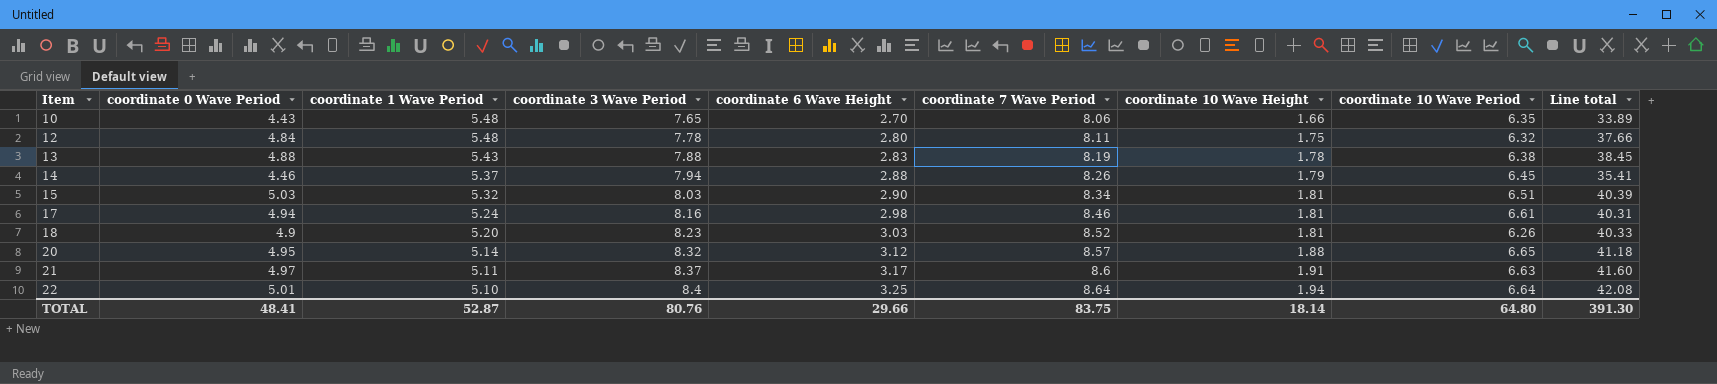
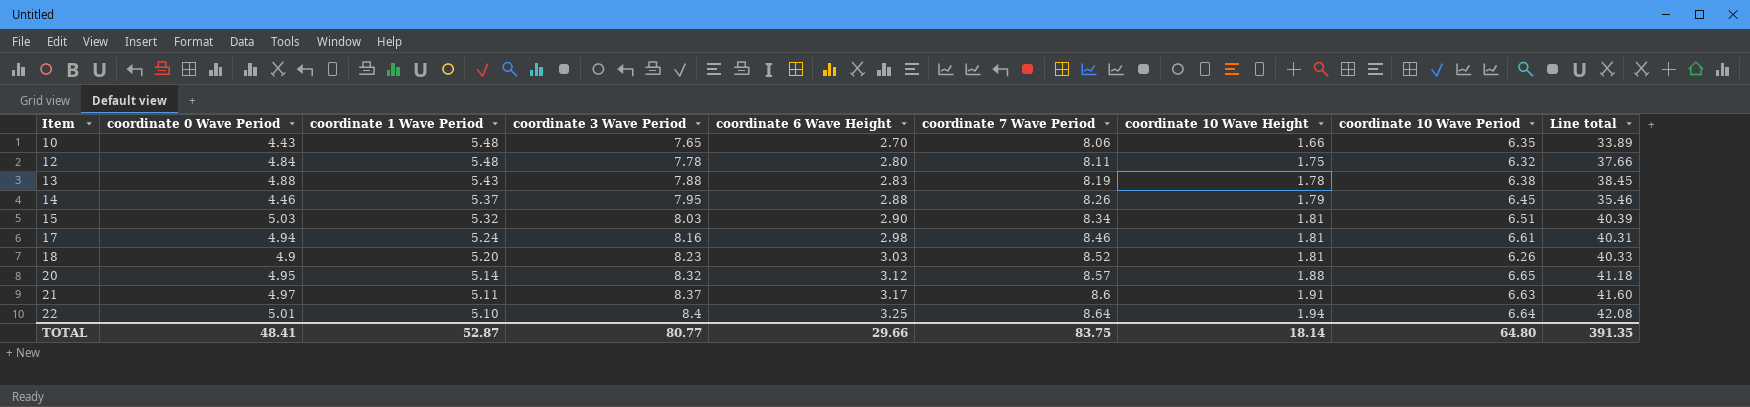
14 | coordinate 3 Wave Period: 7.94 -> 7.95
14 | Line total: 35.41 -> 35.46
TOTAL | coordinate 3 Wave Period: 80.76 -> 80.77
TOTAL | Line total: 391.30 -> 391.35

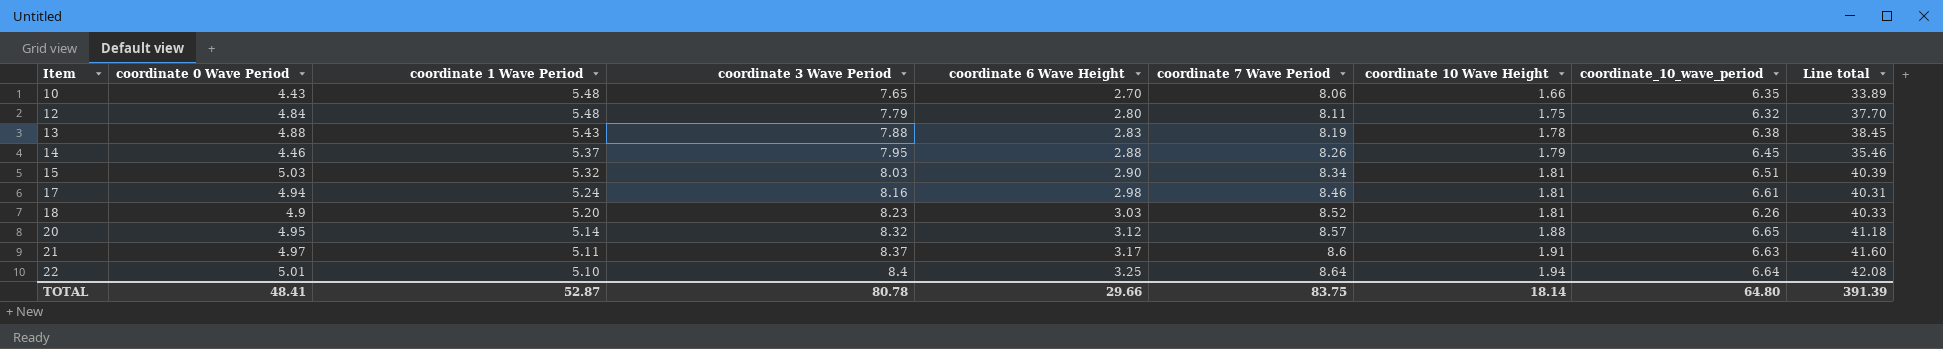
column name: coordinate 10 Wave Period -> coordinate_10_wave_period
12 | coordinate 3 Wave Period: 7.78 -> 7.79
12 | Line total: 37.66 -> 37.70
TOTAL | coordinate 3 Wave Period: 80.77 -> 80.78
TOTAL | Line total: 391.35 -> 391.39

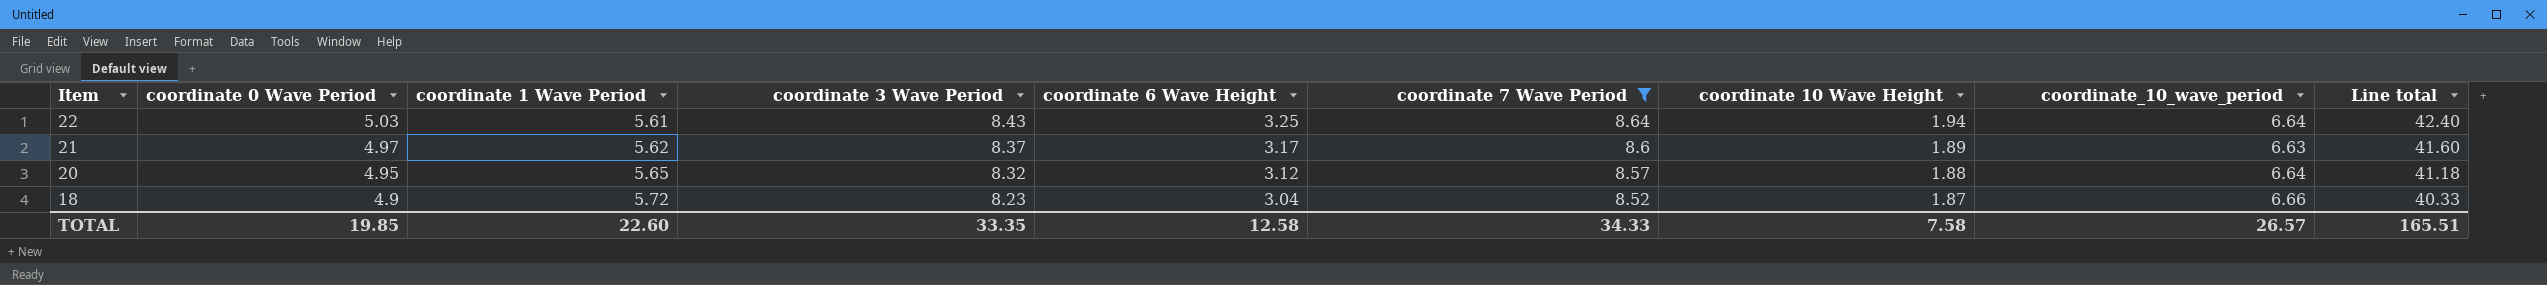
filter: none -> coordinate 7 Wave Period >= 8.52
row order: Item ascending -> Item descending
22 | coordinate 0 Wave Period: 5.01 -> 5.03
22 | coordinate 1 Wave Period: 5.10 -> 5.61
22 | coordinate 3 Wave Period: 8.4 -> 8.43
22 | Line total: 42.08 -> 42.40
21 | coordinate 1 Wave Period: 5.11 -> 5.62
21 | coordinate 10 Wave Height: 1.91 -> 1.89
20 | coordinate 1 Wave Period: 5.14 -> 5.65
20 | coordinate_10_wave_period: 6.65 -> 6.64
18 | coordinate 1 Wave Period: 5.20 -> 5.72
18 | coordinate 6 Wave Height: 3.03 -> 3.04
18 | coordinate 10 Wave Height: 1.81 -> 1.87
18 | coordinate_10_wave_period: 6.26 -> 6.66
TOTAL | coordinate 0 Wave Period: 48.41 -> 19.85
TOTAL | coordinate 1 Wave Period: 52.87 -> 22.60
TOTAL | coordinate 3 Wave Period: 80.78 -> 33.35
TOTAL | coordinate 6 Wave Height: 29.66 -> 12.58
TOTAL | coordinate 7 Wave Period: 83.75 -> 34.33
TOTAL | coordinate 10 Wave Height: 18.14 -> 7.58
TOTAL | coordinate_10_wave_period: 64.80 -> 26.57
TOTAL | Line total: 391.39 -> 165.51

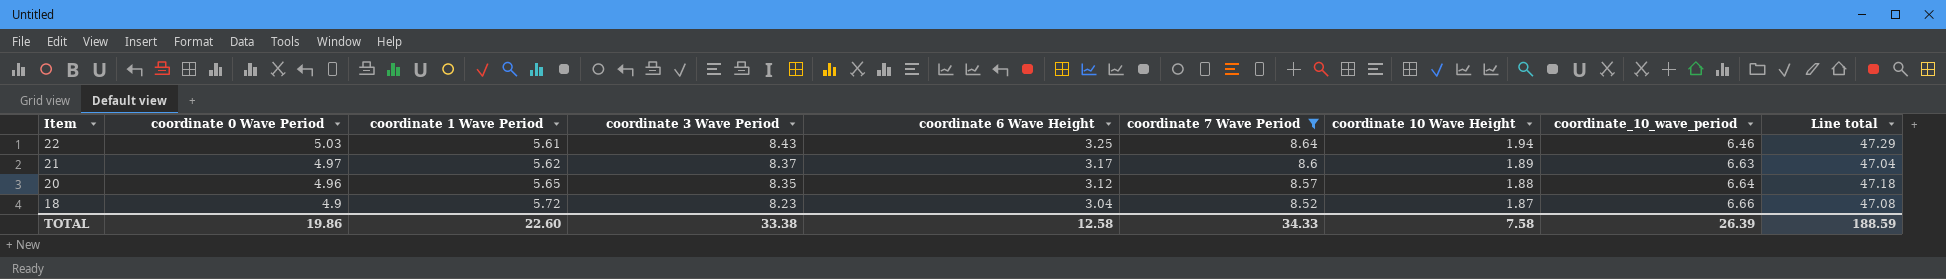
column Line total | formula: [coordinate 0 Wave Period] * [coordinate 3 Wave Period] -> [coordinate 1 Wave Period] * [coordinate 3 Wave Period]
22 | coordinate_10_wave_period: 6.64 -> 6.46
20 | coordinate 0 Wave Period: 4.95 -> 4.96
20 | coordinate 3 Wave Period: 8.32 -> 8.35
TOTAL | coordinate 0 Wave Period: 19.85 -> 19.86
TOTAL | coordinate 3 Wave Period: 33.35 -> 33.38
TOTAL | coordinate_10_wave_period: 26.57 -> 26.39
TOTAL | Line total: 165.51 -> 188.59

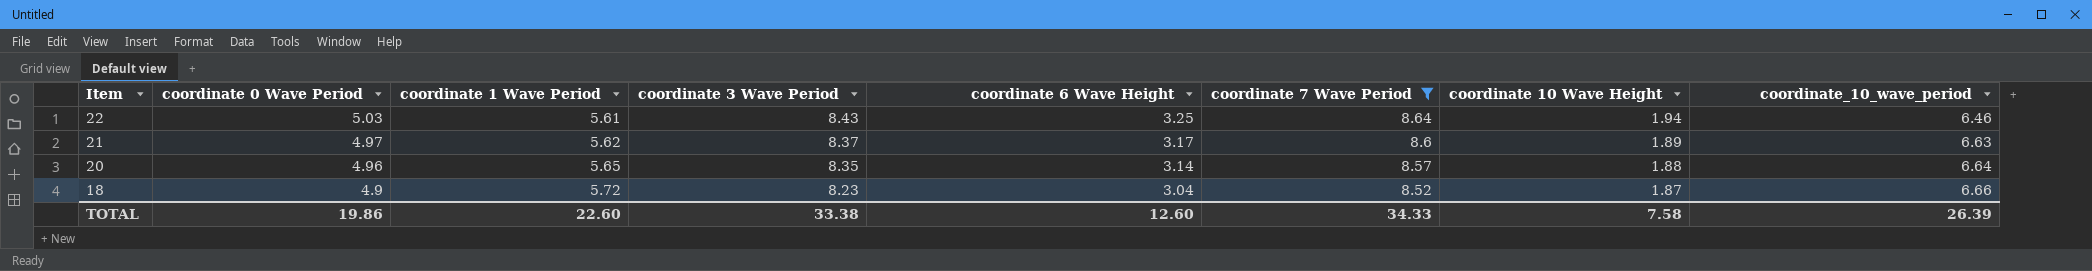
column Line total | formula: [coordinate 1 Wave Period] * [coordinate 3 Wave Period] -> none
20 | coordinate 6 Wave Height: 3.12 -> 3.14
TOTAL | coordinate 6 Wave Height: 12.58 -> 12.60

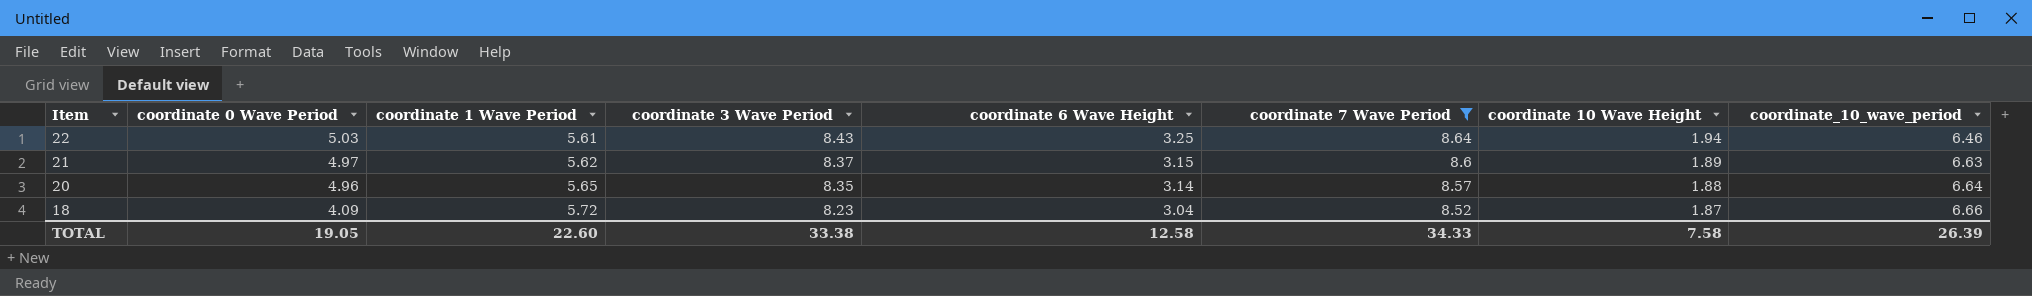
21 | coordinate 6 Wave Height: 3.17 -> 3.15
18 | coordinate 0 Wave Period: 4.9 -> 4.09
TOTAL | coordinate 0 Wave Period: 19.86 -> 19.05
TOTAL | coordinate 6 Wave Height: 12.60 -> 12.58

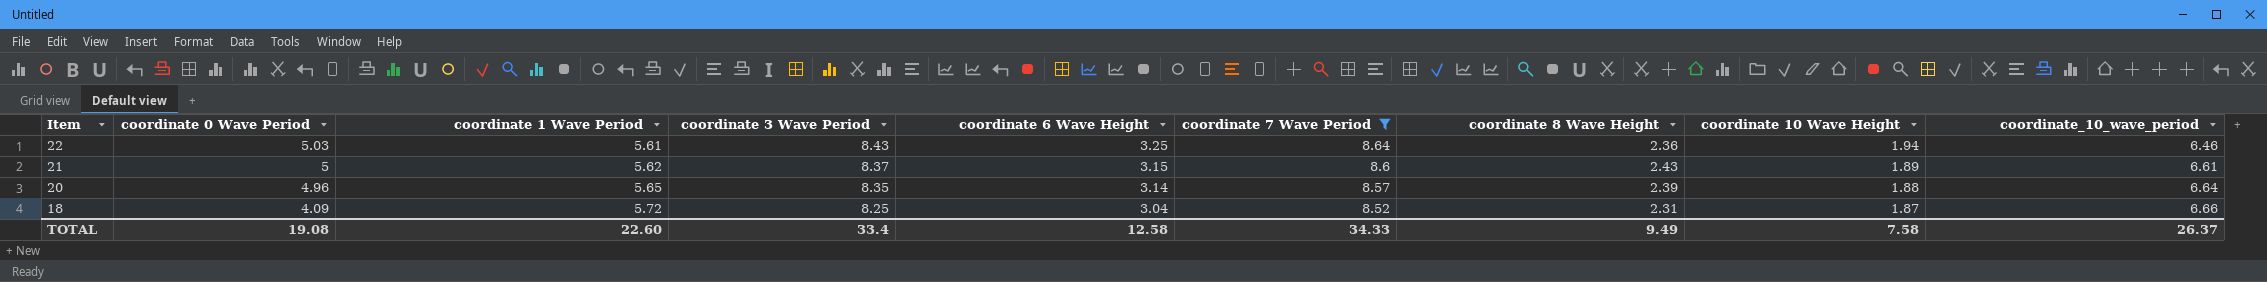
column coordinate 8 Wave Height | position: none -> 7
21 | coordinate 0 Wave Period: 4.97 -> 5
21 | coordinate_10_wave_period: 6.63 -> 6.61
18 | coordinate 3 Wave Period: 8.23 -> 8.25
TOTAL | coordinate 0 Wave Period: 19.05 -> 19.08
TOTAL | coordinate 3 Wave Period: 33.38 -> 33.4
TOTAL | coordinate_10_wave_period: 26.39 -> 26.37

